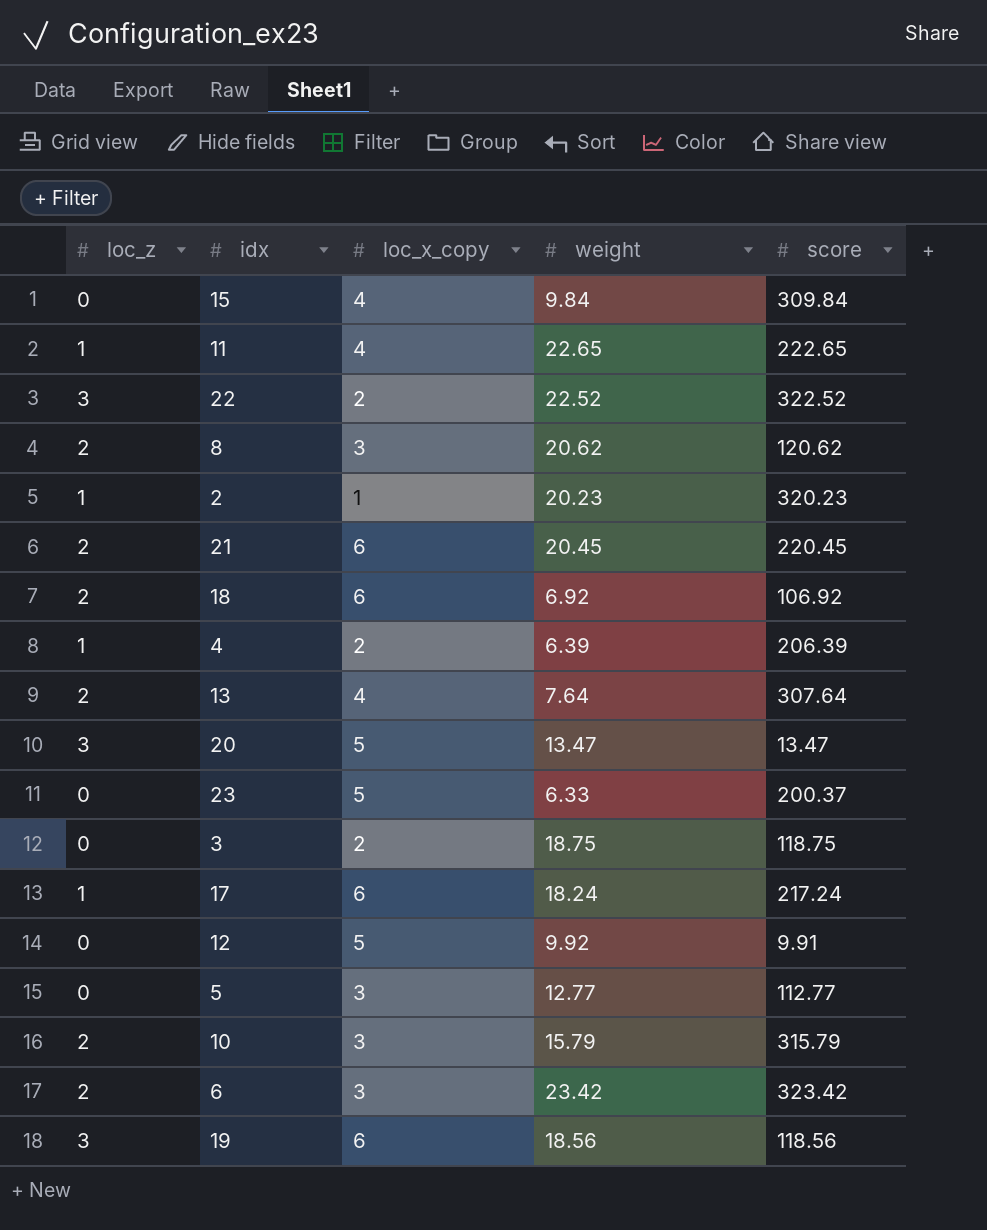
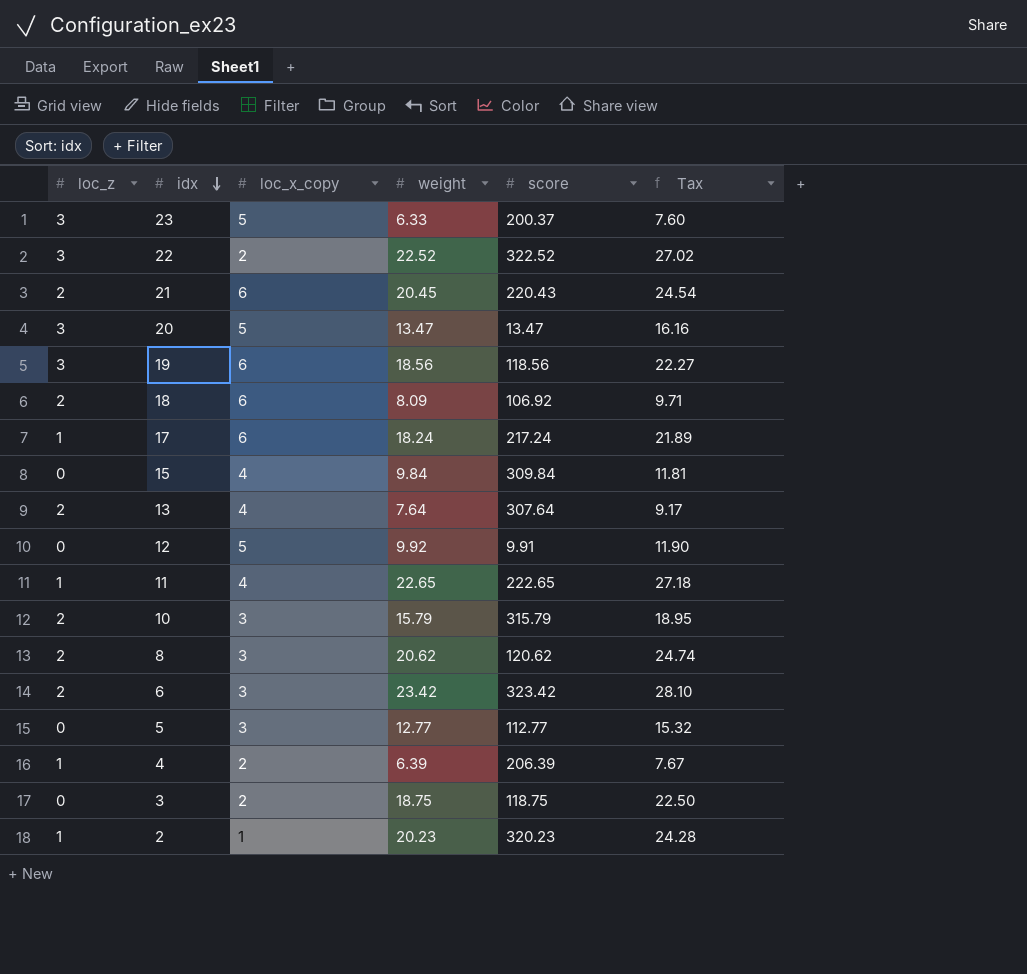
row order: none -> idx descending
column Tax | formula: none -> [weight] * 1.2
23 | loc_z: 0 -> 3
21 | score: 220.45 -> 220.43
18 | weight: 6.92 -> 8.09

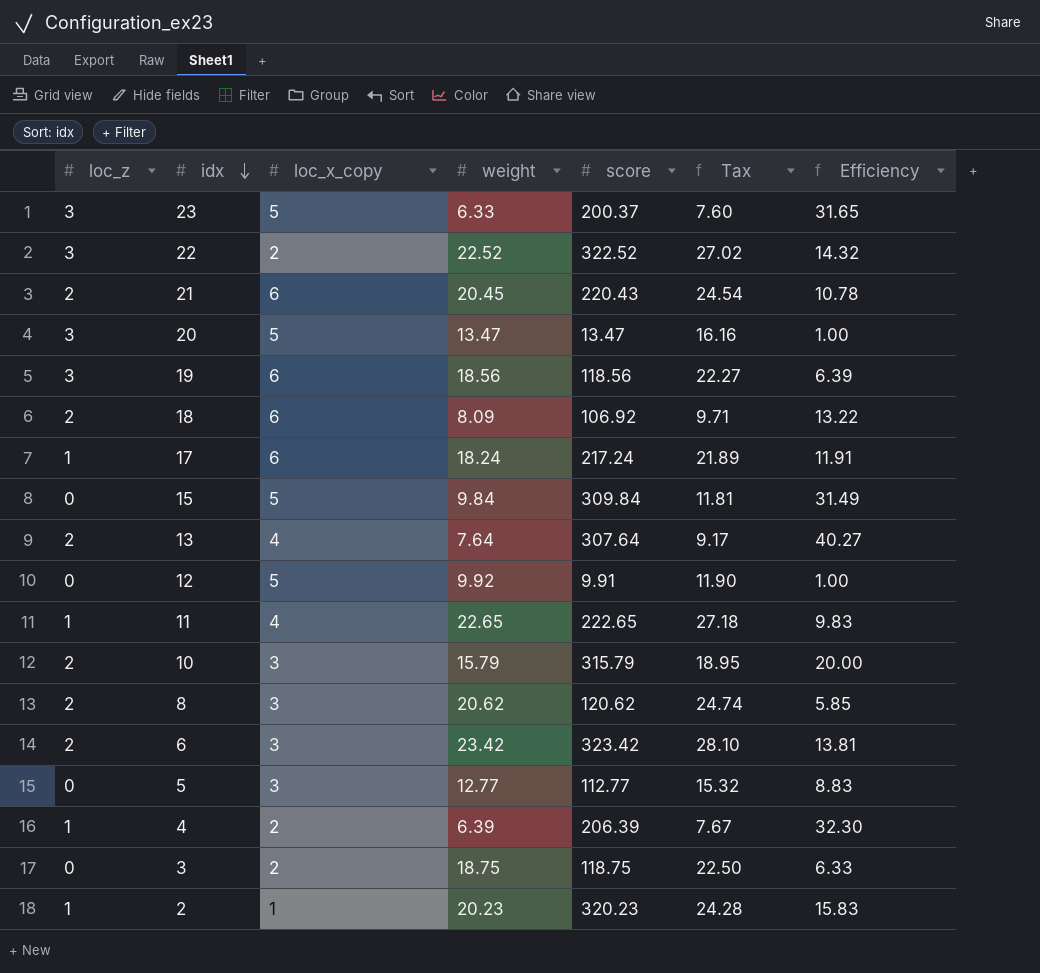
column Efficiency | formula: none -> [score] / [weight]
15 | loc_x_copy: 4 -> 5

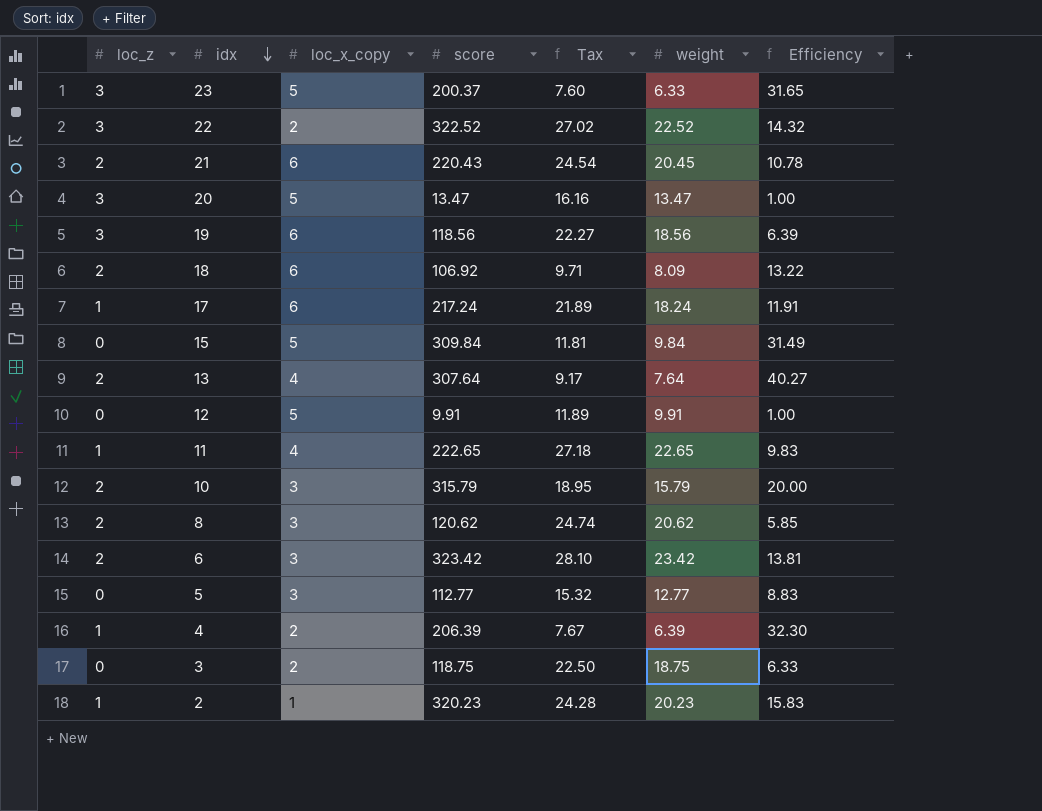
column weight | position: 4 -> 6
12 | Tax: 11.90 -> 11.89
12 | weight: 9.92 -> 9.91

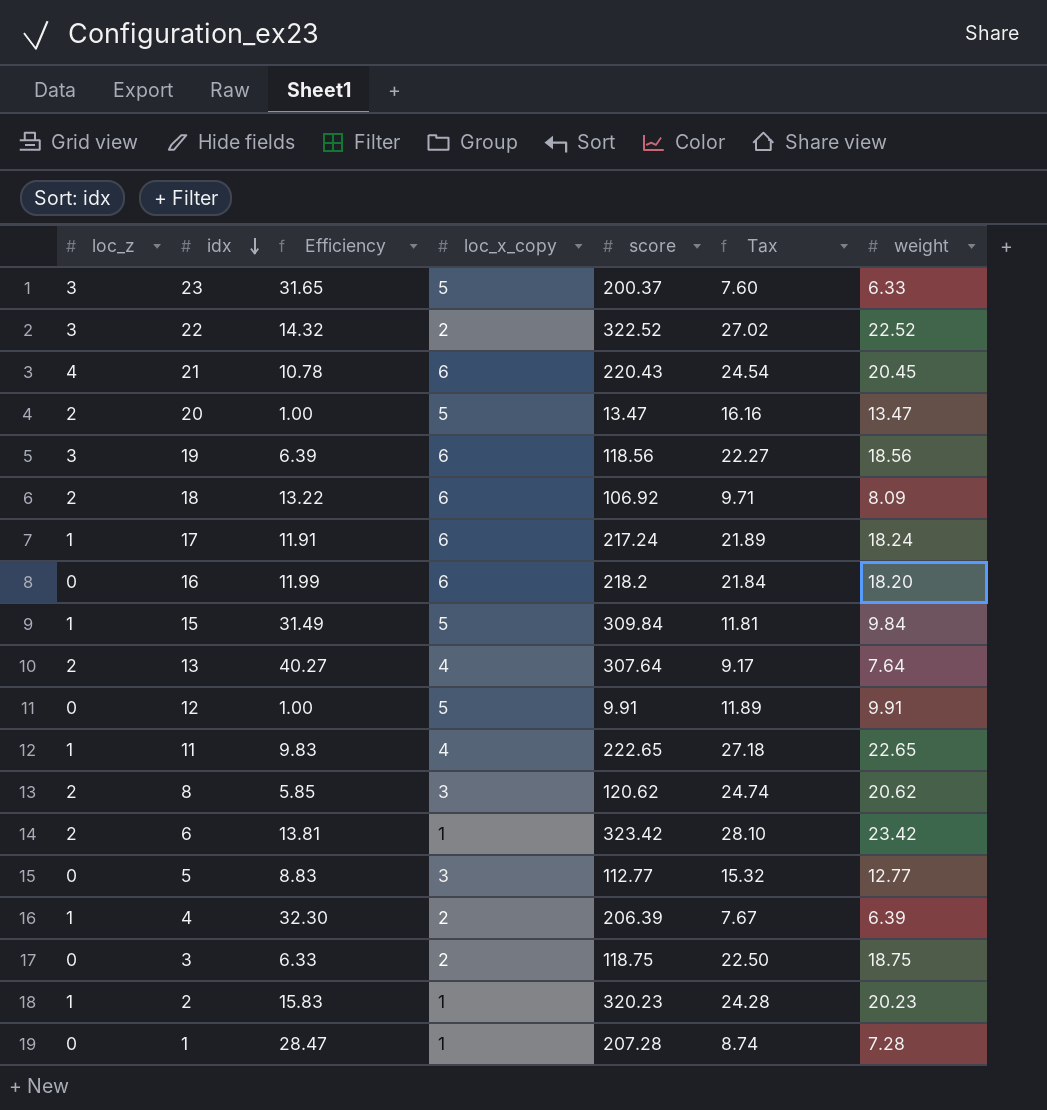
column Efficiency | position: 7 -> 3
row 10: 2 | 3 | 315.79 | 18.95 | 15.79 | 20.00 -> none
21 | loc_z: 2 -> 4
20 | loc_z: 3 -> 2
row 16: none -> 0 | 11.99 | 6 | 218.2 | 21.84 | 18.20
15 | loc_z: 0 -> 1
6 | loc_x_copy: 3 -> 1
row 1: none -> 0 | 28.47 | 1 | 207.28 | 8.74 | 7.28

